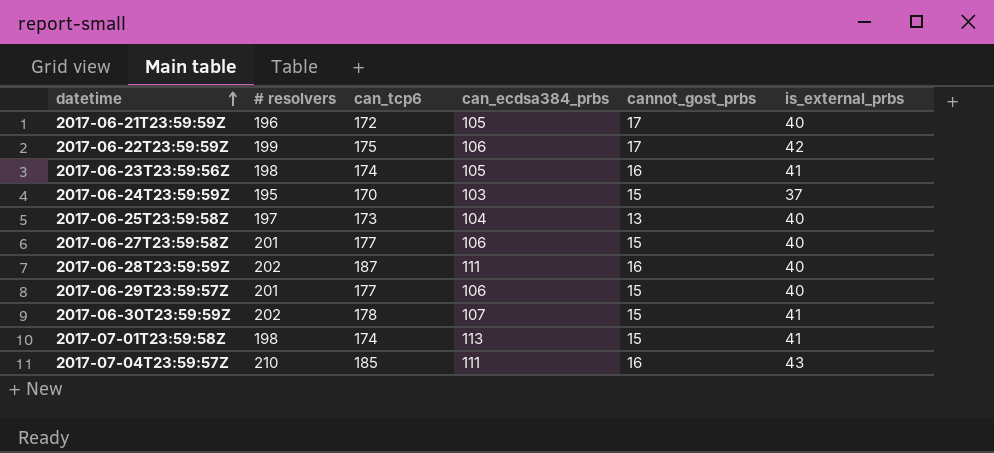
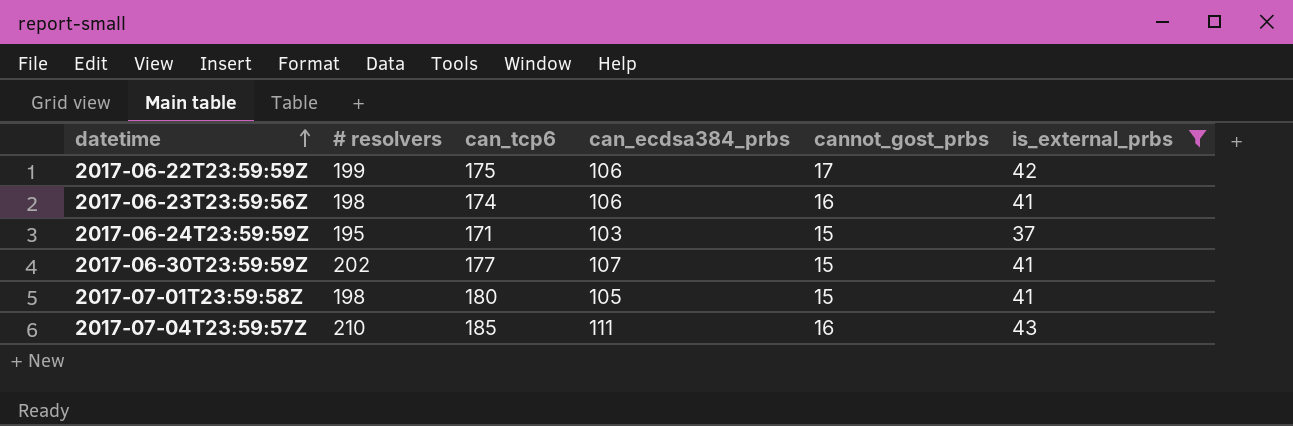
filter: none -> is_external_prbs != 40
2017-06-23T23:59:56Z | can_ecdsa384_prbs: 105 -> 106
2017-06-24T23:59:59Z | can_tcp6: 170 -> 171
2017-06-30T23:59:59Z | can_tcp6: 178 -> 177
2017-07-01T23:59:58Z | can_tcp6: 174 -> 180
2017-07-01T23:59:58Z | can_ecdsa384_prbs: 113 -> 105

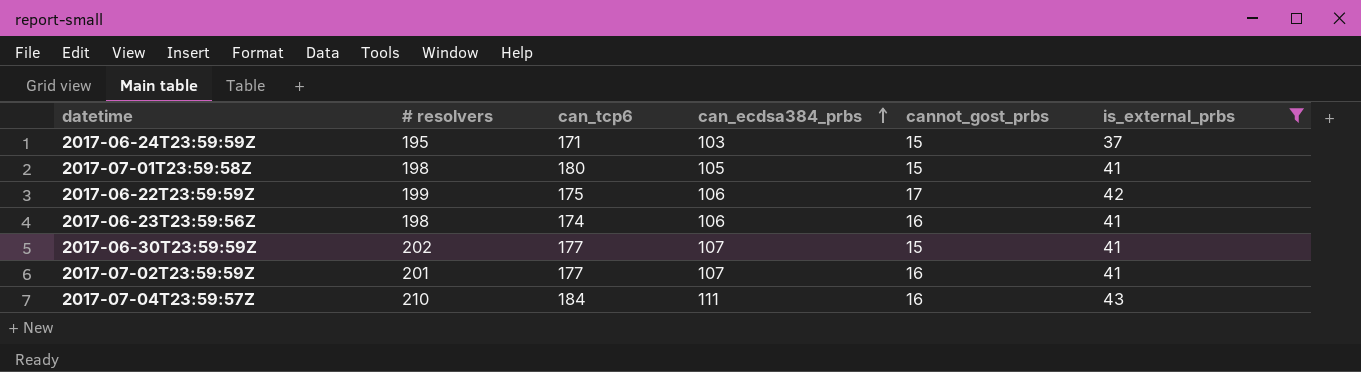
row order: datetime ascending -> can_ecdsa384_prbs ascending
row 2017-07-02T23:59:59Z: none -> 201 | 177 | 107 | 16 | 41
2017-07-04T23:59:57Z | can_tcp6: 185 -> 184

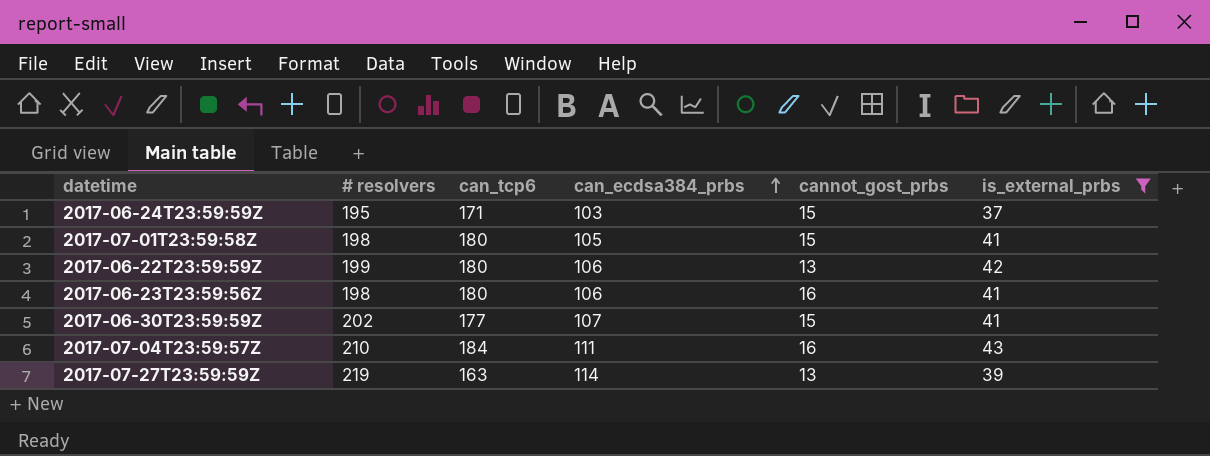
row 2017-07-02T23:59:59Z: 201 | 177 | 107 | 16 | 41 -> none
2017-06-22T23:59:59Z | can_tcp6: 175 -> 180
2017-06-22T23:59:59Z | cannot_gost_prbs: 17 -> 13
2017-06-23T23:59:56Z | can_tcp6: 174 -> 180
row 2017-07-27T23:59:59Z: none -> 219 | 163 | 114 | 13 | 39

